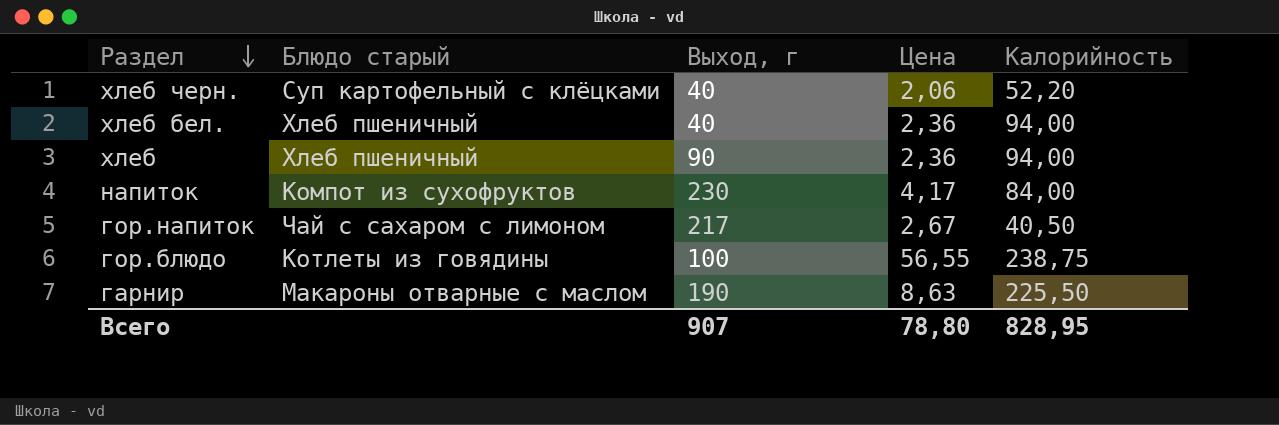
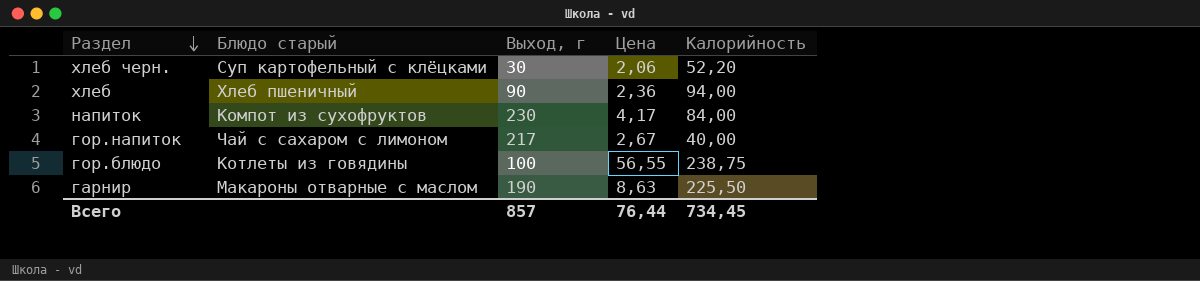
row хлеб бел.: Хлеб пшеничный | 40 | 2,36 | 94,00 -> none
хлеб черн. | Выход, г: 40 -> 30
гор.напиток | Калорийность: 40,50 -> 40,00
Всего | Выход, г: 907 -> 857
Всего | Цена: 78,80 -> 76,44
Всего | Калорийность: 828,95 -> 734,45

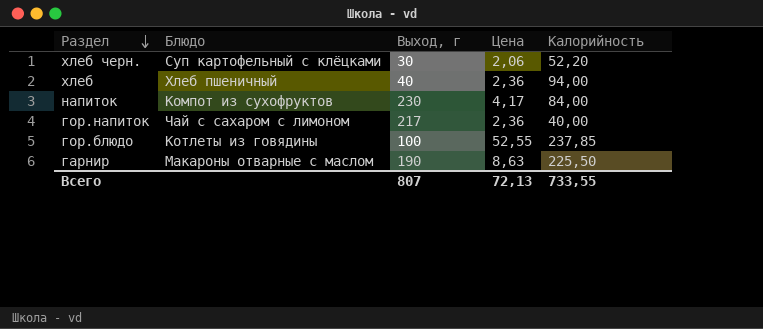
column name: Блюдо старый -> Блюдо
хлеб | Выход, г: 90 -> 40
гор.напиток | Цена: 2,67 -> 2,36
гор.блюдо | Цена: 56,55 -> 52,55
гор.блюдо | Калорийность: 238,75 -> 237,85
Всего | Выход, г: 857 -> 807
Всего | Цена: 76,44 -> 72,13
Всего | Калорийность: 734,45 -> 733,55

